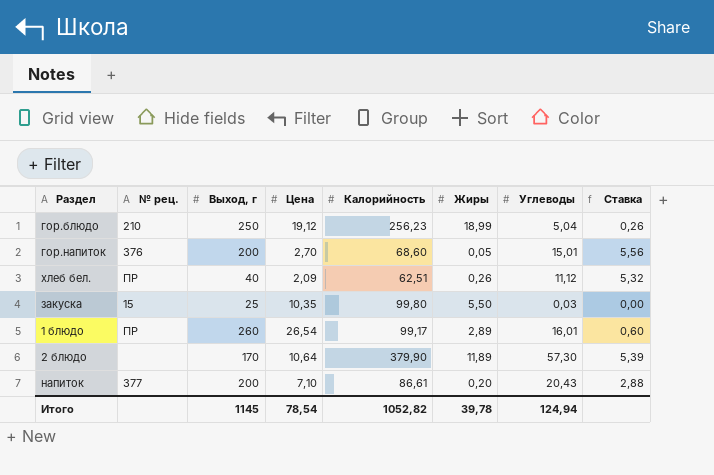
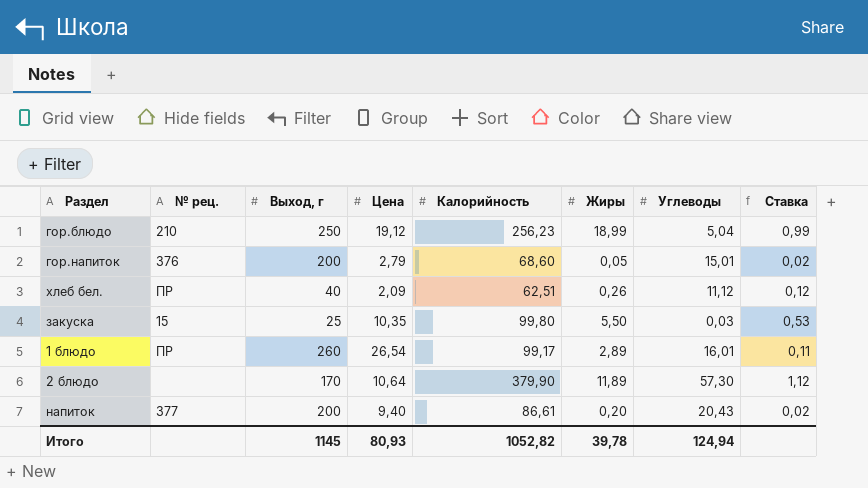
column Ставка | formula: [Углеводы] / [Цена] -> [Жиры] / [Цена]
гор.напиток | Цена: 2,70 -> 2,79
напиток | Цена: 7,10 -> 9,40
Итого | Цена: 78,54 -> 80,93

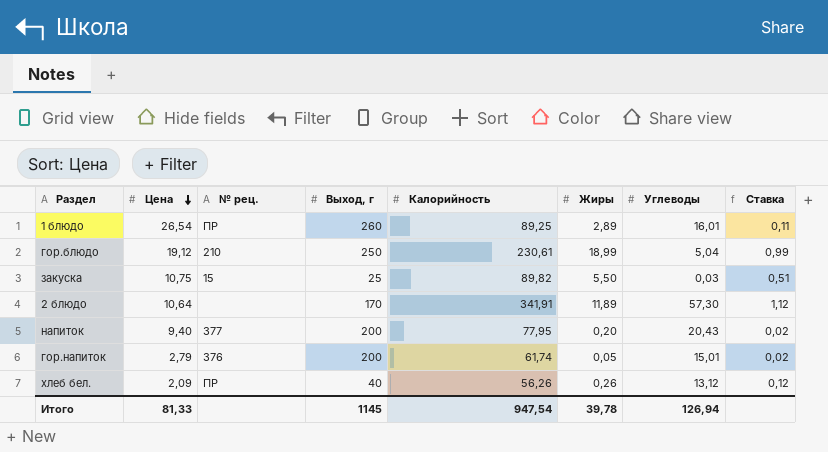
row order: none -> Цена descending
column Цена | position: 4 -> 2
1 блюдо | Калорийность: 99,17 -> 89,25
гор.блюдо | Калорийность: 256,23 -> 230,61
закуска | Цена: 10,35 -> 10,75
закуска | Калорийность: 99,80 -> 89,82
закуска | Ставка: 0,53 -> 0,51
2 блюдо | Калорийность: 379,90 -> 341,91
напиток | Калорийность: 86,61 -> 77,95
гор.напиток | Калорийность: 68,60 -> 61,74
хлеб бел. | Калорийность: 62,51 -> 56,26
хлеб бел. | Углеводы: 11,12 -> 13,12
Итого | Цена: 80,93 -> 81,33
Итого | Калорийность: 1052,82 -> 947,54
Итого | Углеводы: 124,94 -> 126,94

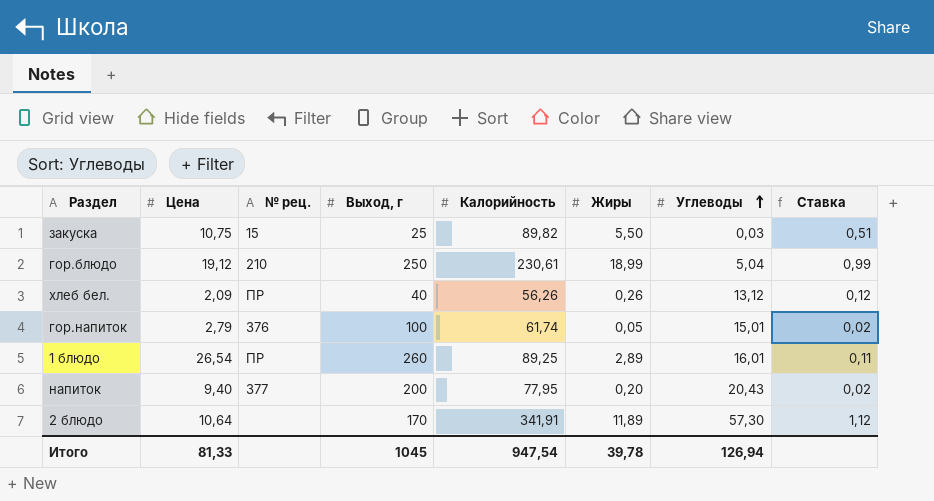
row order: Цена descending -> Углеводы ascending
гор.напиток | Выход, г: 200 -> 100
Итого | Выход, г: 1145 -> 1045

